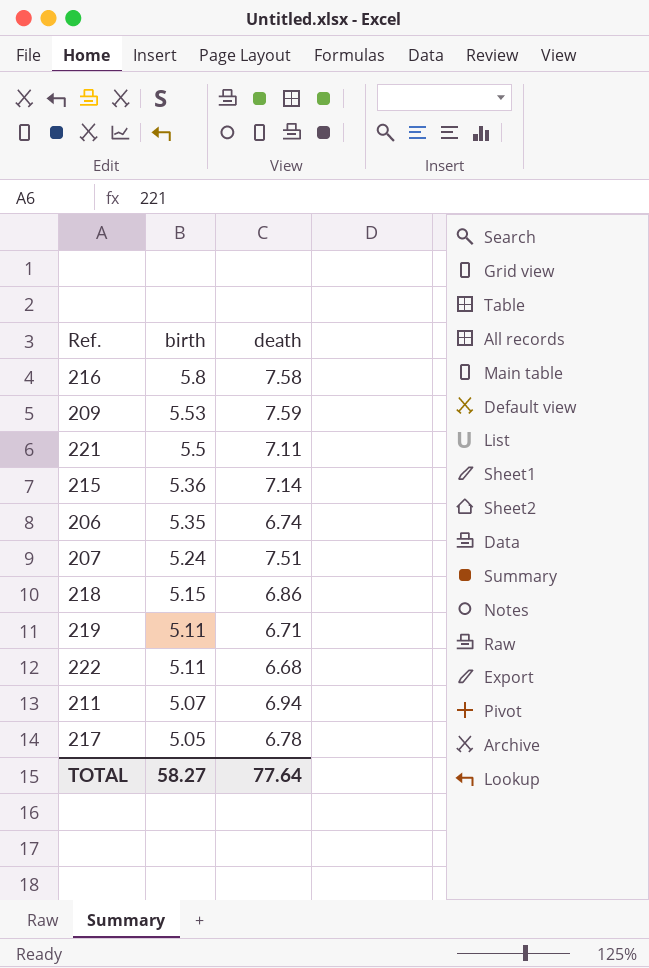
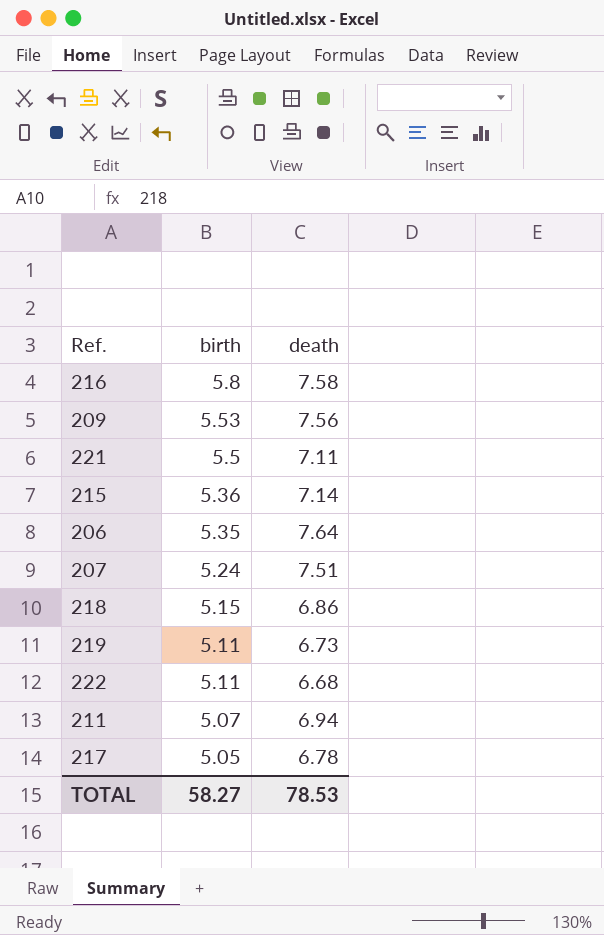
209 | death: 7.59 -> 7.56
206 | death: 6.74 -> 7.64
219 | death: 6.71 -> 6.73
TOTAL | death: 77.64 -> 78.53

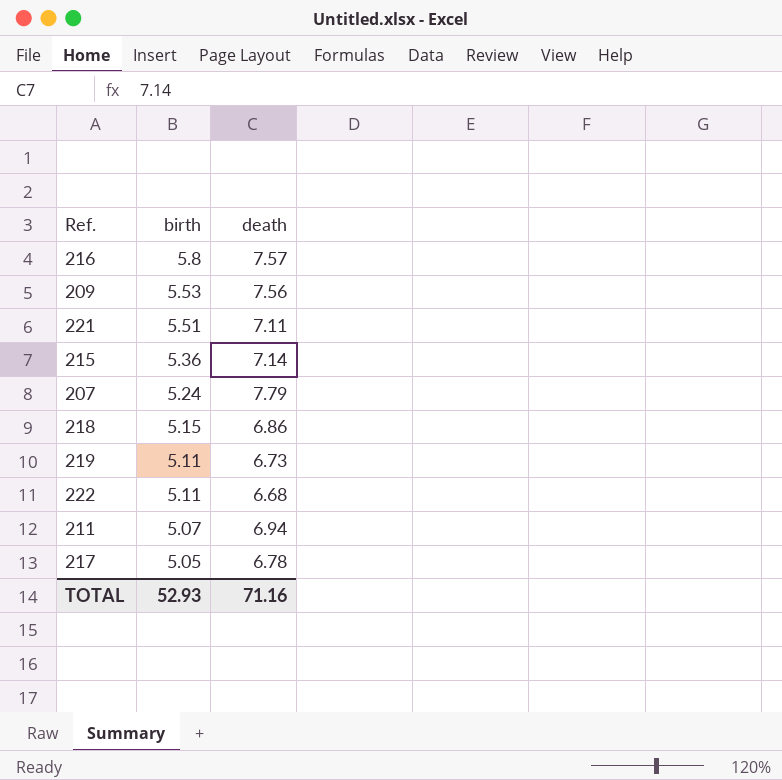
row 206: 5.35 | 7.64 -> none
216 | death: 7.58 -> 7.57
221 | birth: 5.5 -> 5.51
207 | death: 7.51 -> 7.79
TOTAL | birth: 58.27 -> 52.93
TOTAL | death: 78.53 -> 71.16

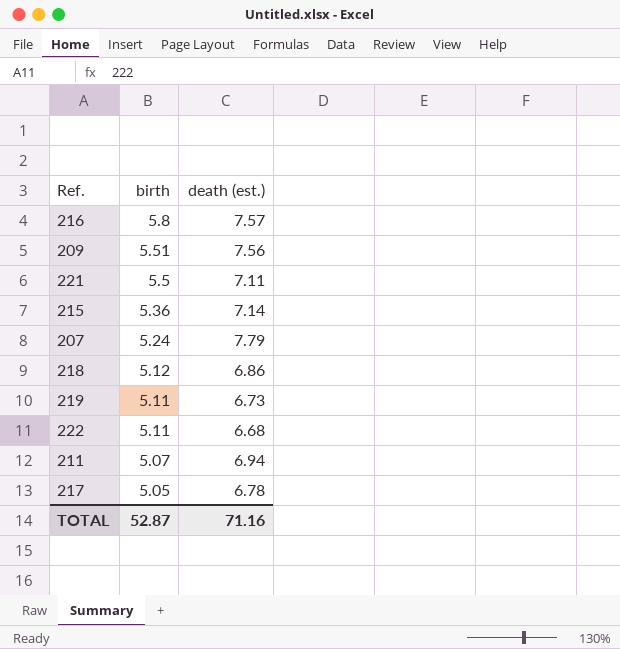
column name: death -> death (est.)
209 | birth: 5.53 -> 5.51
221 | birth: 5.51 -> 5.5
218 | birth: 5.15 -> 5.12
TOTAL | birth: 52.93 -> 52.87

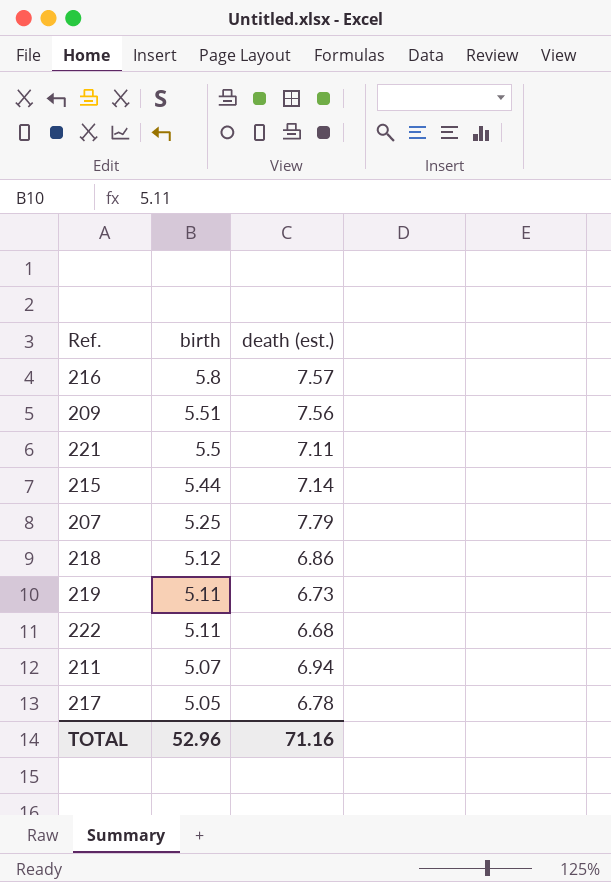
215 | birth: 5.36 -> 5.44
207 | birth: 5.24 -> 5.25
TOTAL | birth: 52.87 -> 52.96

